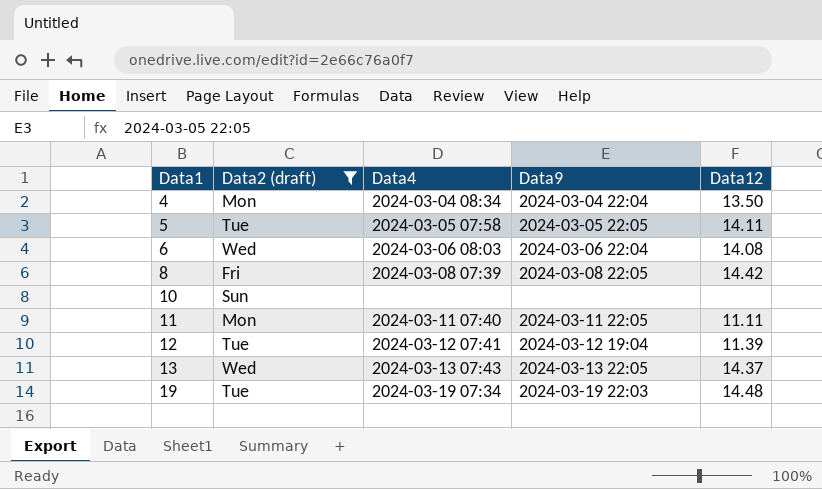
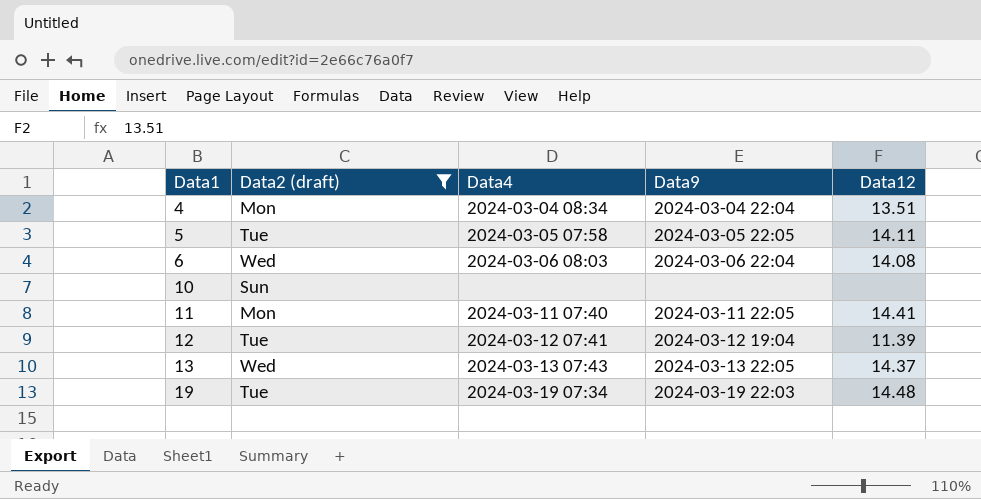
row 8: Fri | 2024-03-08 07:39 | 2024-03-08 22:05 | 14.42 -> none
4 | Data12: 13.50 -> 13.51
11 | Data12: 11.11 -> 14.41

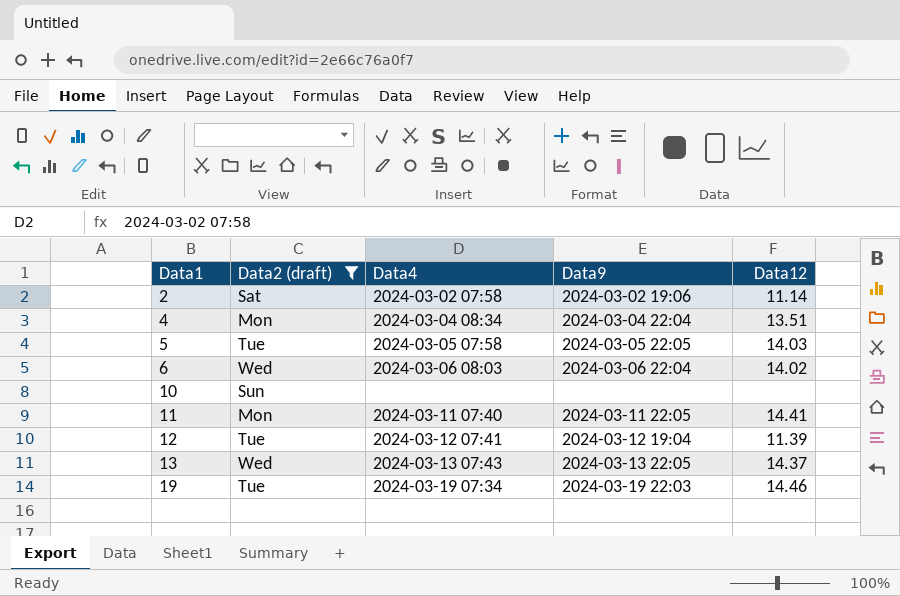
row 2: none -> Sat | 2024-03-02 07:58 | 2024-03-02 19:06 | 11.14
5 | Data12: 14.11 -> 14.03
6 | Data12: 14.08 -> 14.02
19 | Data12: 14.48 -> 14.46

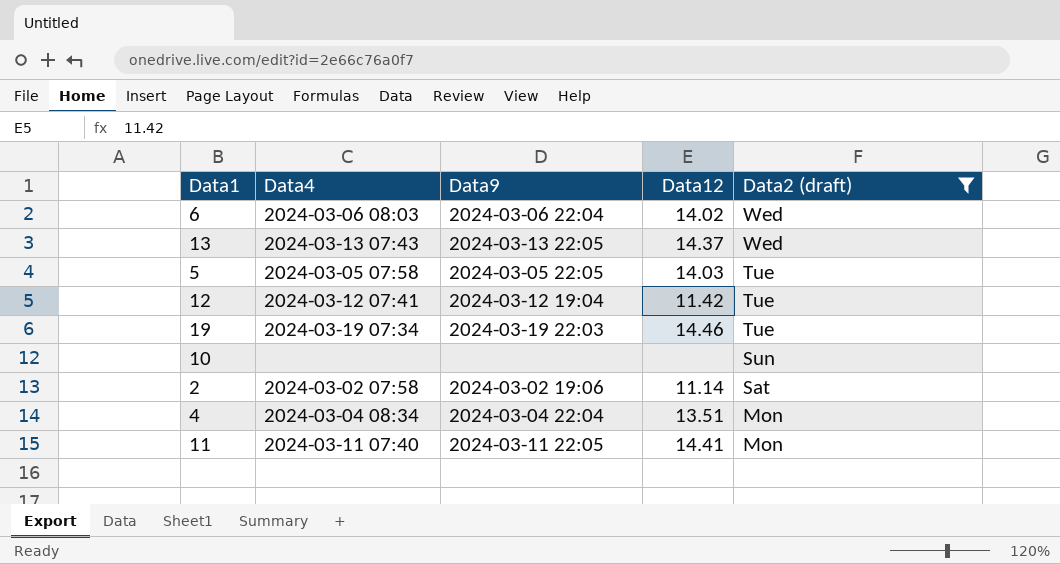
row order: Data1 ascending -> Data2 (draft) descending
column Data2 (draft) | position: 2 -> 5
12 | Data12: 11.39 -> 11.42

